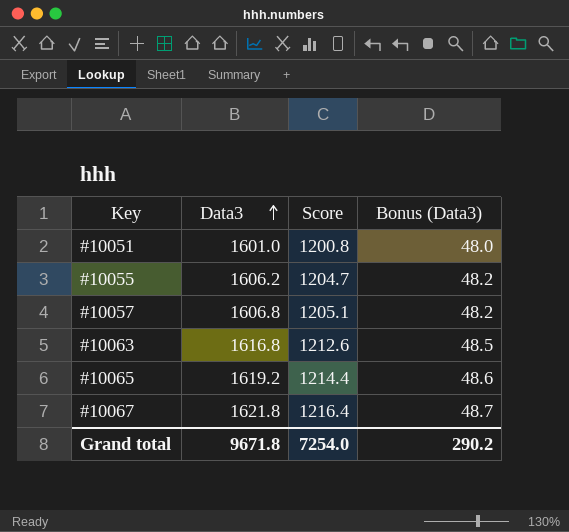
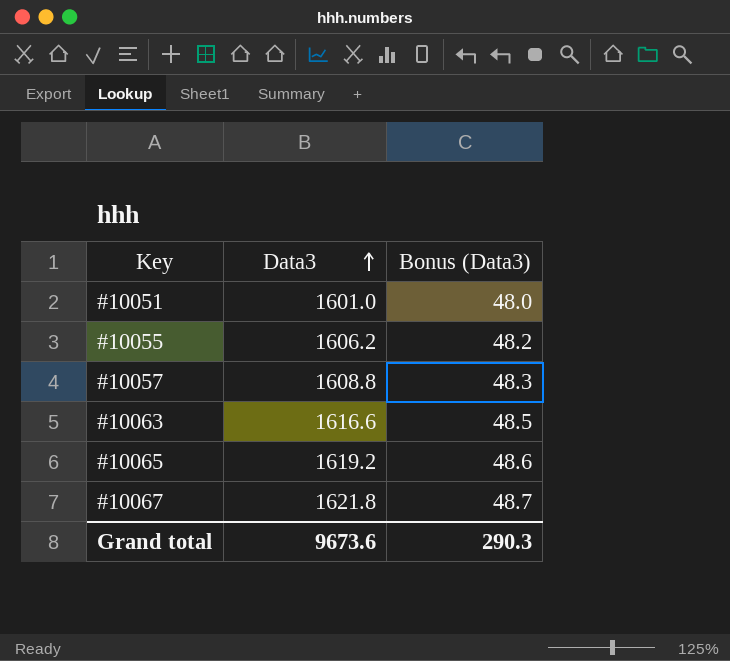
column Score | formula: [Data3] * 0.75 -> none
#10057 | Data3: 1606.8 -> 1608.8
#10057 | Bonus (Data3): 48.2 -> 48.3
#10063 | Data3: 1616.8 -> 1616.6
Grand total | Data3: 9671.8 -> 9673.6
Grand total | Bonus (Data3): 290.2 -> 290.3

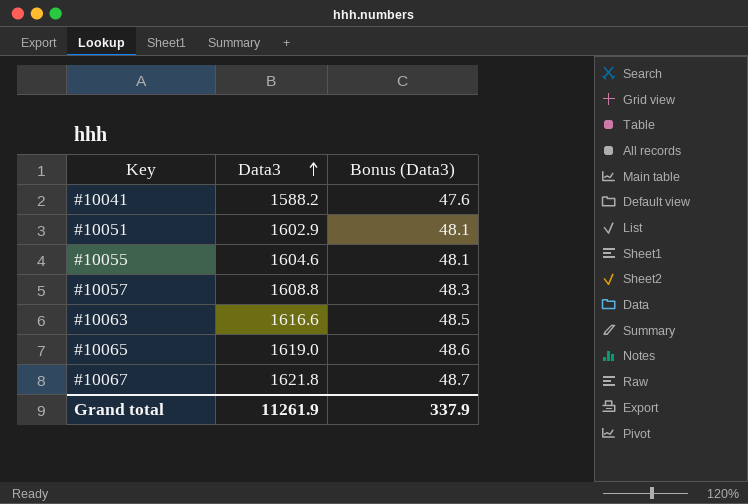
row #10041: none -> 1588.2 | 47.6
#10051 | Data3: 1601.0 -> 1602.9
#10051 | Bonus (Data3): 48.0 -> 48.1
#10055 | Data3: 1606.2 -> 1604.6
#10055 | Bonus (Data3): 48.2 -> 48.1
#10065 | Data3: 1619.2 -> 1619.0
Grand total | Data3: 9673.6 -> 11261.9
Grand total | Bonus (Data3): 290.3 -> 337.9

